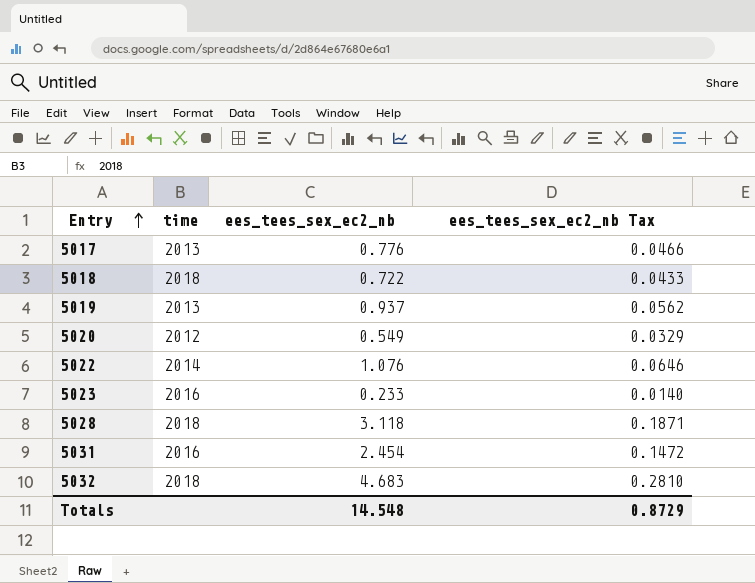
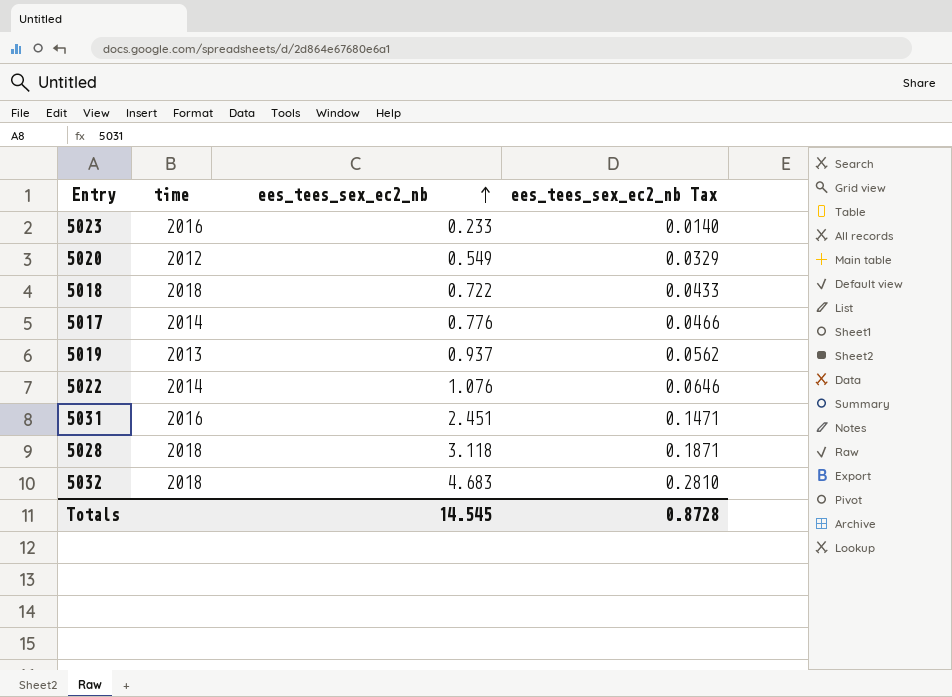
row order: Entry ascending -> ees_tees_sex_ec2_nb ascending
5017 | time: 2013 -> 2014
5031 | ees_tees_sex_ec2_nb: 2.454 -> 2.451
5031 | ees_tees_sex_ec2_nb Tax: 0.1472 -> 0.1471
Totals | ees_tees_sex_ec2_nb: 14.548 -> 14.545
Totals | ees_tees_sex_ec2_nb Tax: 0.8729 -> 0.8728

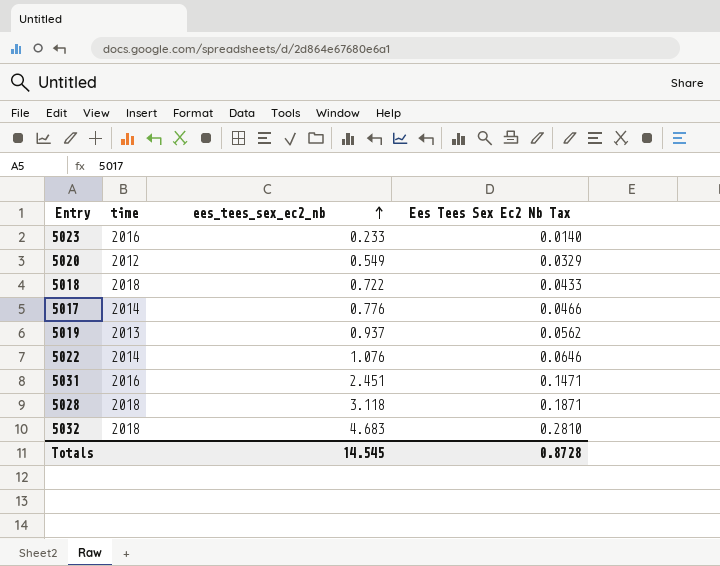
column name: ees_tees_sex_ec2_nb Tax -> Ees Tees Sex Ec2 Nb Tax

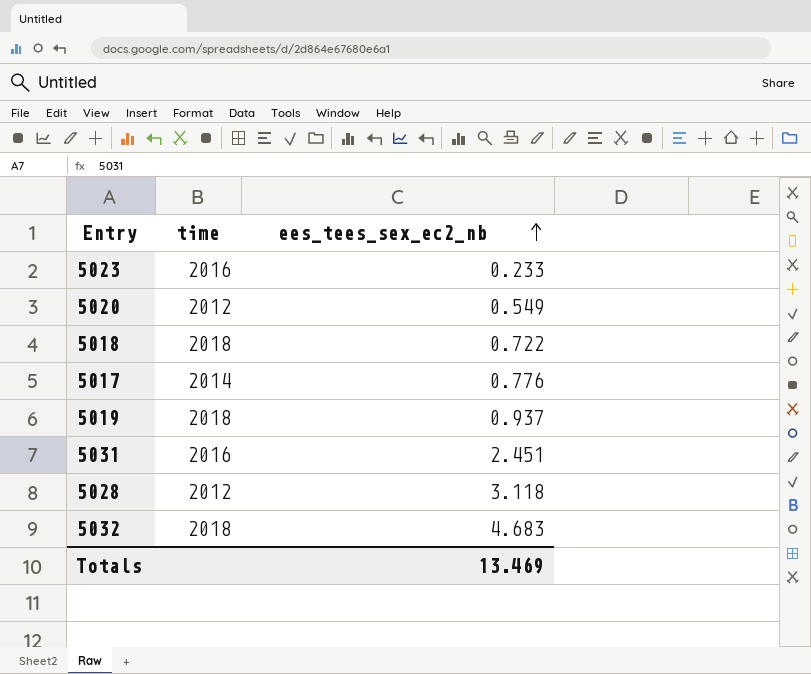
column Ees Tees Sex Ec2 Nb Tax | formula: [ees_tees_sex_ec2_nb] * 0.06 -> none
row 5022: 2014 | 1.076 | 0.0646 -> none
5019 | time: 2013 -> 2018
5028 | time: 2018 -> 2012
Totals | ees_tees_sex_ec2_nb: 14.545 -> 13.469

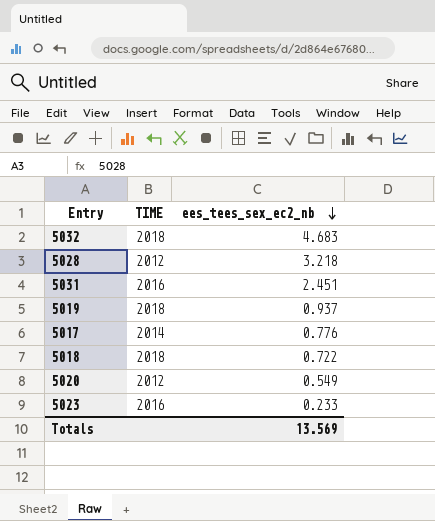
row order: ees_tees_sex_ec2_nb ascending -> ees_tees_sex_ec2_nb descending
column name: time -> TIME
5028 | ees_tees_sex_ec2_nb: 3.118 -> 3.218
Totals | ees_tees_sex_ec2_nb: 13.469 -> 13.569

